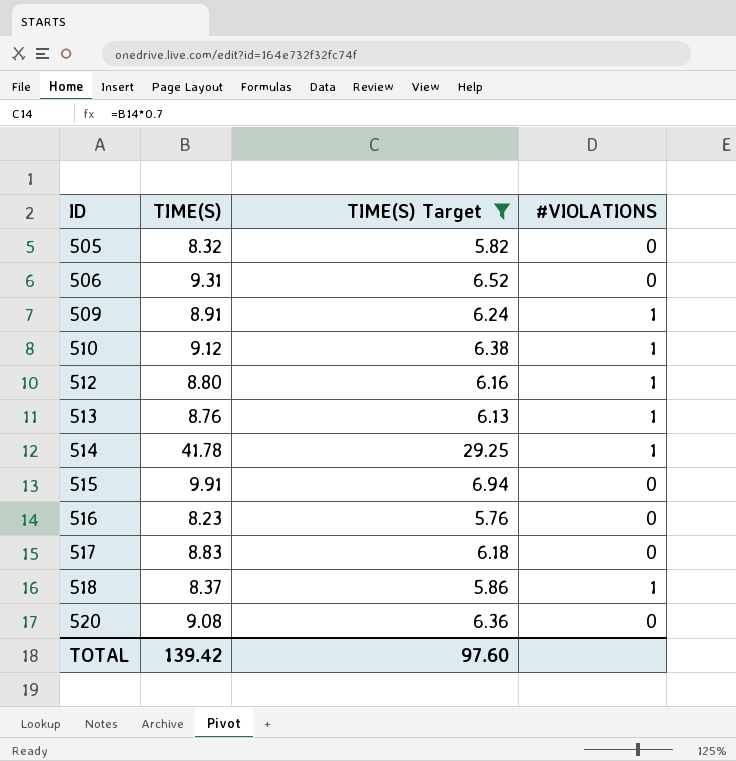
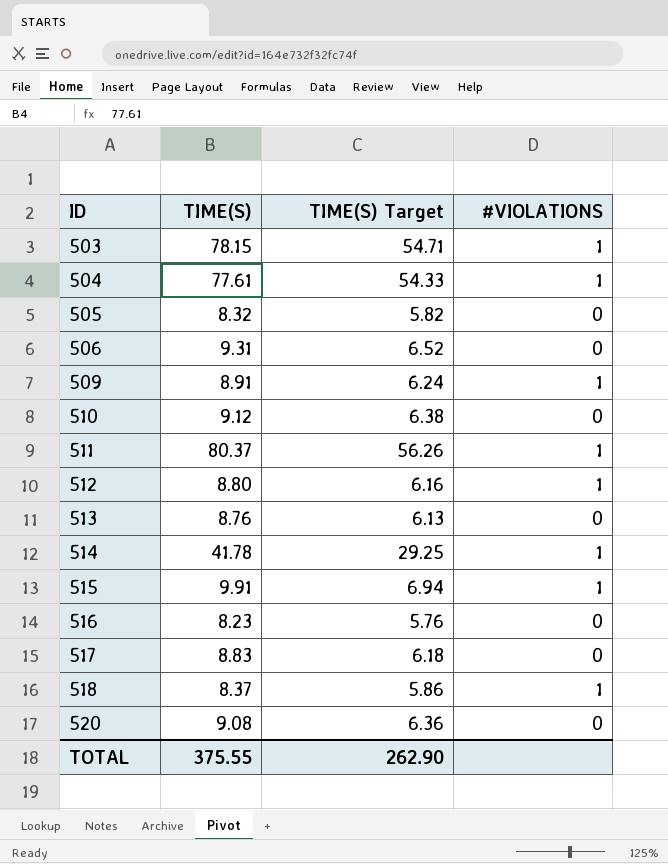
filter: TIME(S) Target <= 29.25 -> none
510 | #VIOLATIONS: 1 -> 0
513 | #VIOLATIONS: 1 -> 0
515 | #VIOLATIONS: 0 -> 1
TOTAL | TIME(S): 139.42 -> 375.55
TOTAL | TIME(S) Target: 97.60 -> 262.90

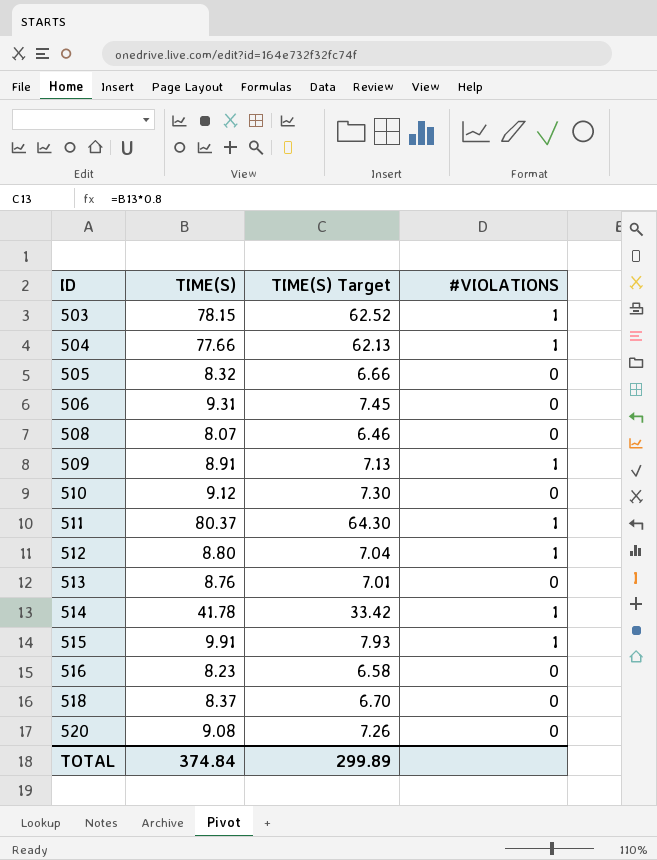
column TIME(S) Target | formula: [TIME(S)] * 0.7 -> [TIME(S)] * 0.8
row 517: 8.83 | 6.18 | 0 -> none
504 | TIME(S): 77.61 -> 77.66
row 508: none -> 8.07 | 6.46 | 0
518 | #VIOLATIONS: 1 -> 0
TOTAL | TIME(S): 375.55 -> 374.84
TOTAL | TIME(S) Target: 262.90 -> 299.89

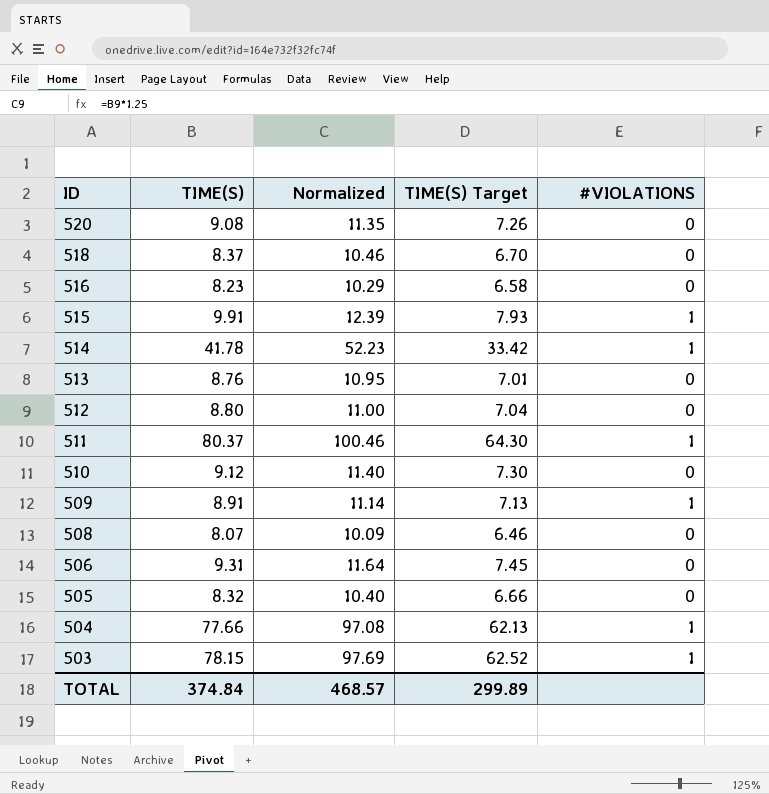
row order: ID ascending -> ID descending
column Normalized | formula: none -> [TIME(S)] * 1.25
512 | #VIOLATIONS: 1 -> 0

